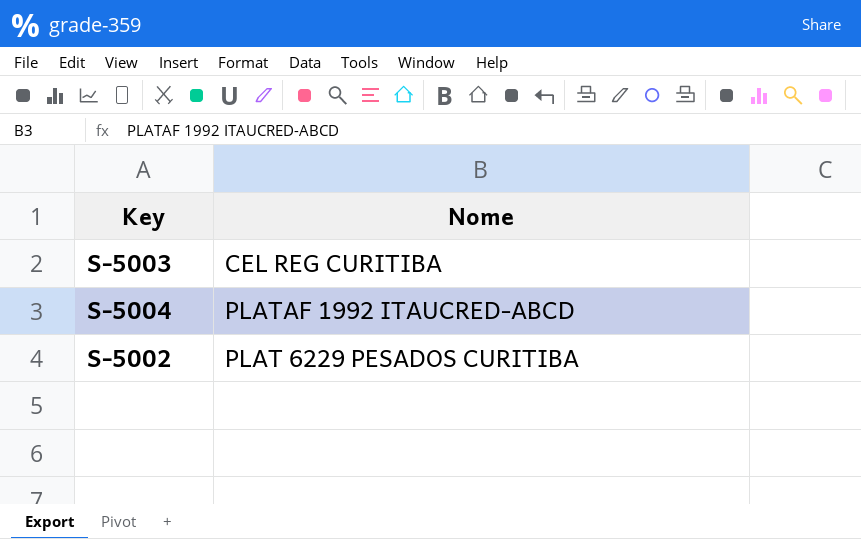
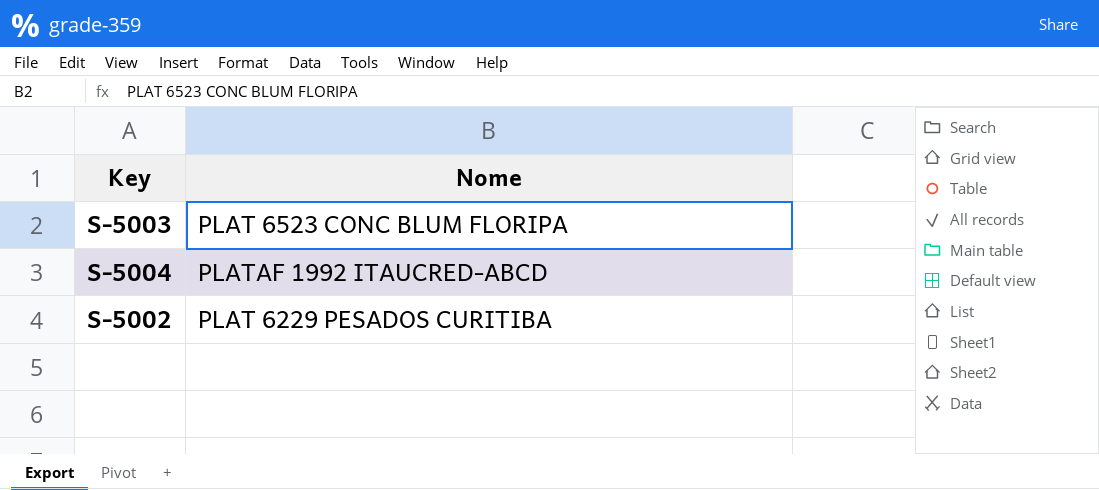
S-5003 | Nome: CEL REG CURITIBA -> PLAT 6523 CONC BLUM FLORIPA

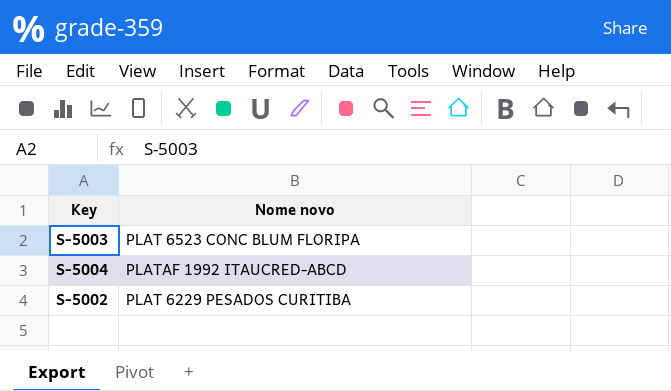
column name: Nome -> Nome novo

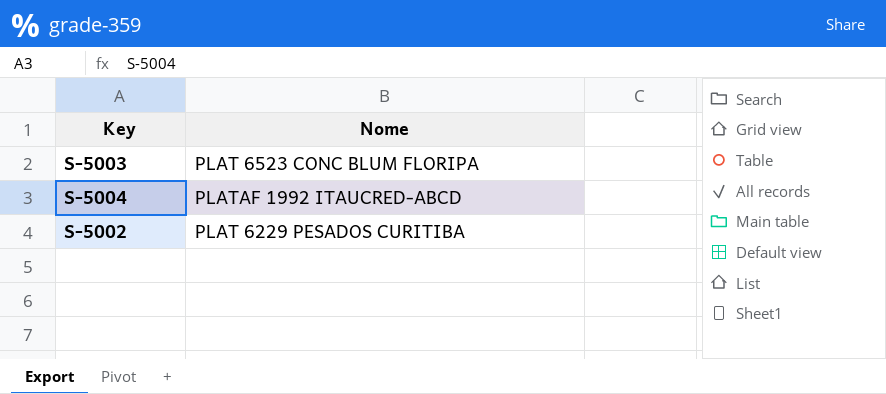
column name: Nome novo -> Nome

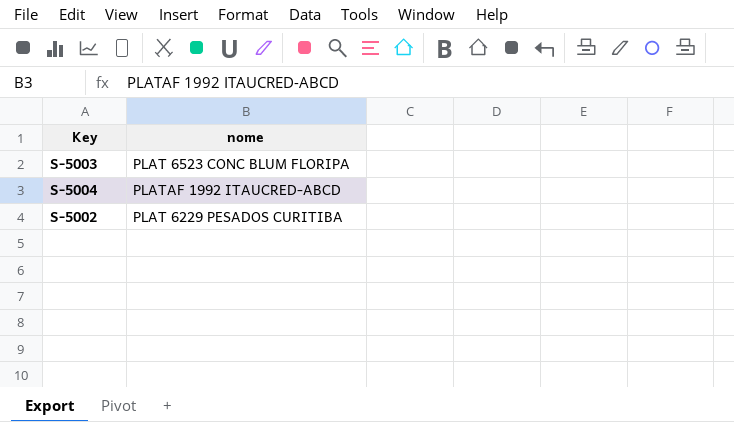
column name: Nome -> nome

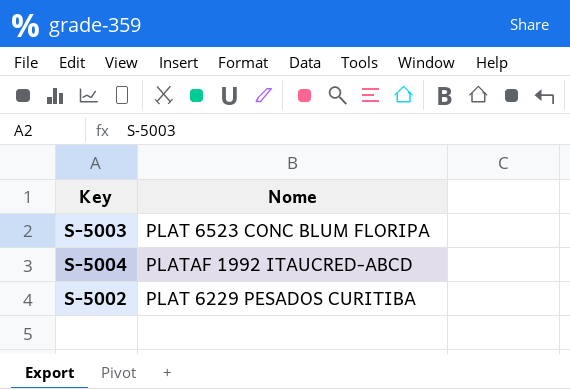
column name: nome -> Nome

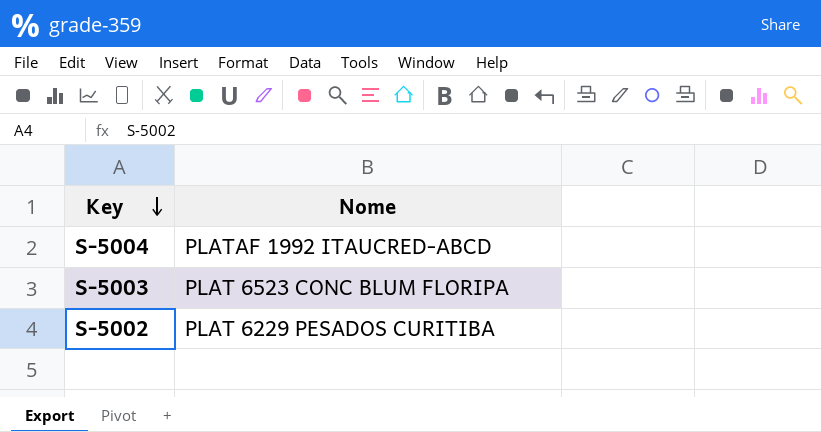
row order: none -> Key descending

